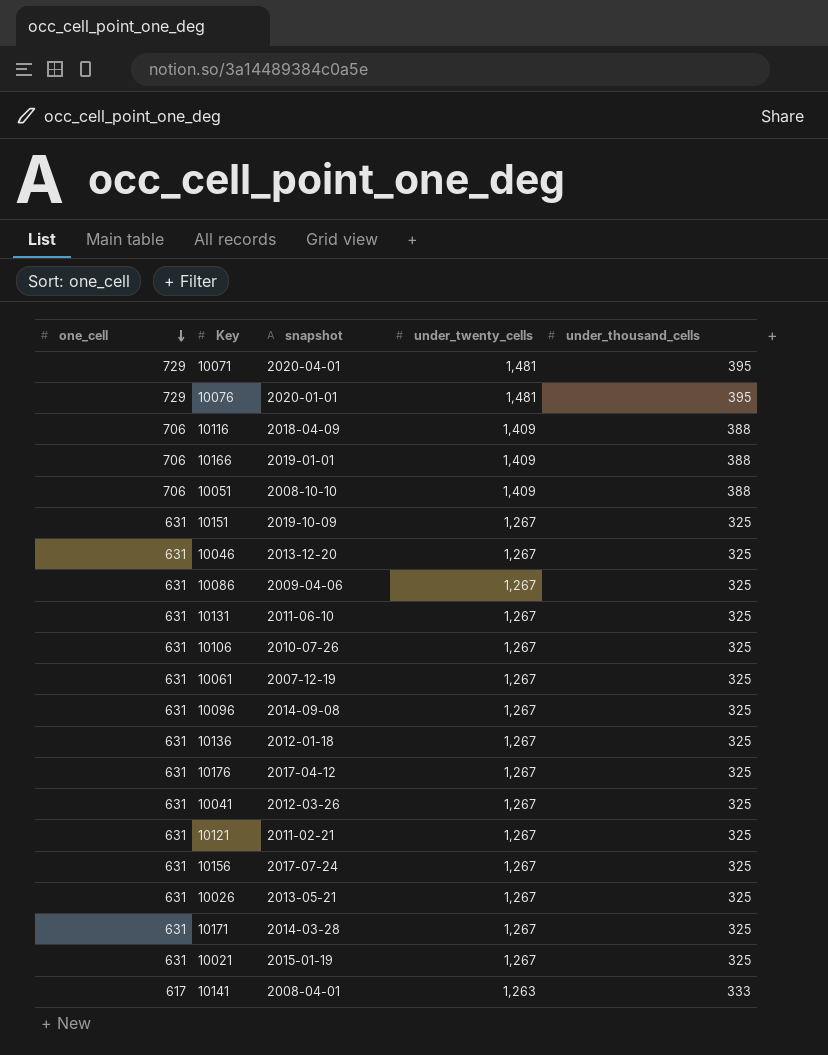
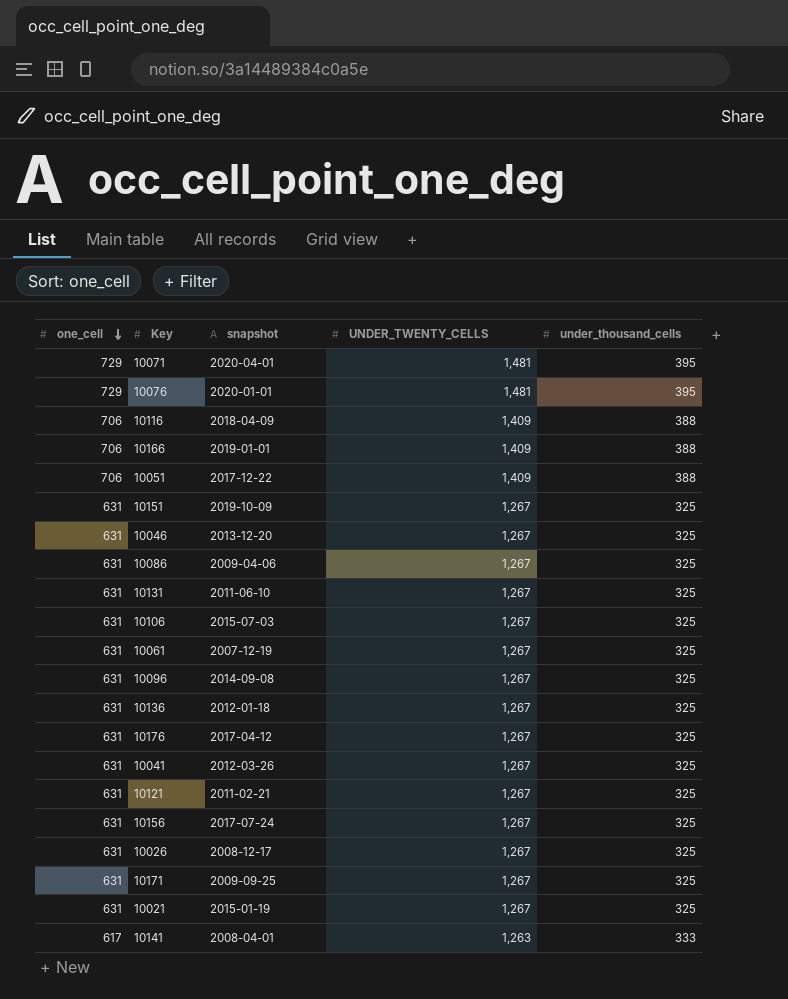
column name: under_twenty_cells -> UNDER_TWENTY_CELLS
10051 | snapshot: 2008-10-10 -> 2017-12-22
10106 | snapshot: 2010-07-26 -> 2015-07-03
10026 | snapshot: 2013-05-21 -> 2008-12-17
10171 | snapshot: 2014-03-28 -> 2009-09-25

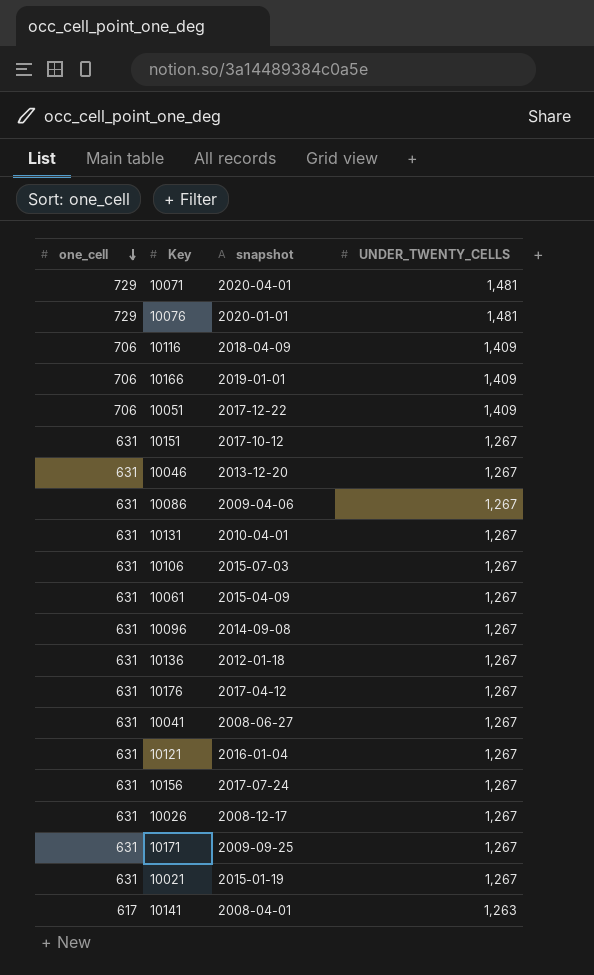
column under_thousand_cells | position: 5 -> none
10151 | snapshot: 2019-10-09 -> 2017-10-12
10131 | snapshot: 2011-06-10 -> 2010-04-01
10061 | snapshot: 2007-12-19 -> 2015-04-09
10041 | snapshot: 2012-03-26 -> 2008-06-27
10121 | snapshot: 2011-02-21 -> 2016-01-04

